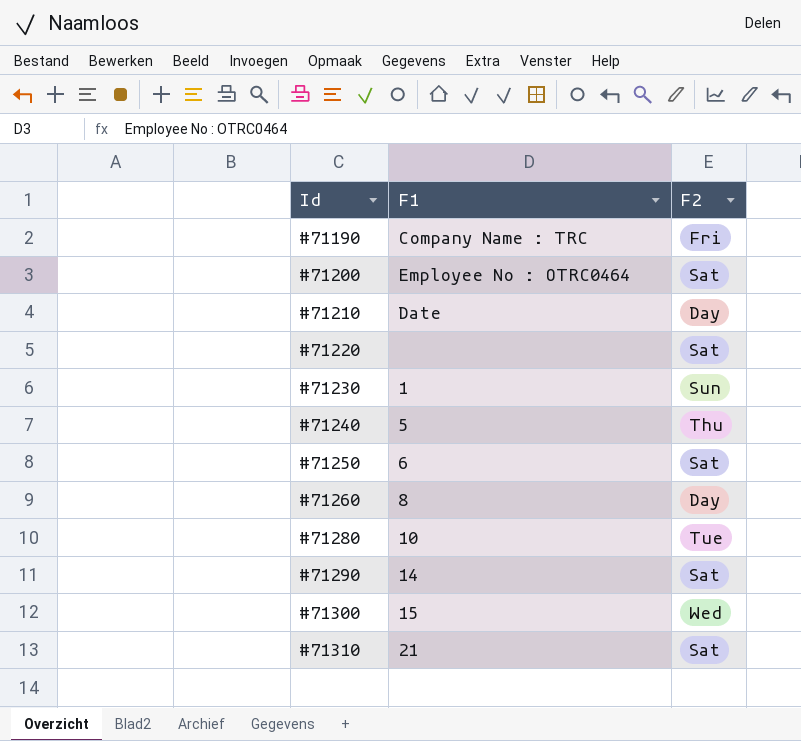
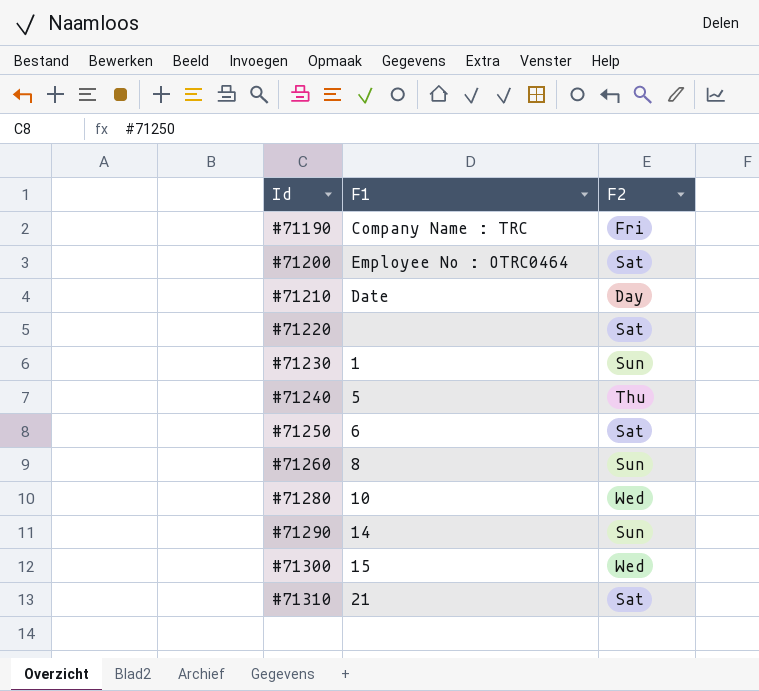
#71260 | F2: Day -> Sun
#71280 | F2: Tue -> Wed
#71290 | F2: Sat -> Sun

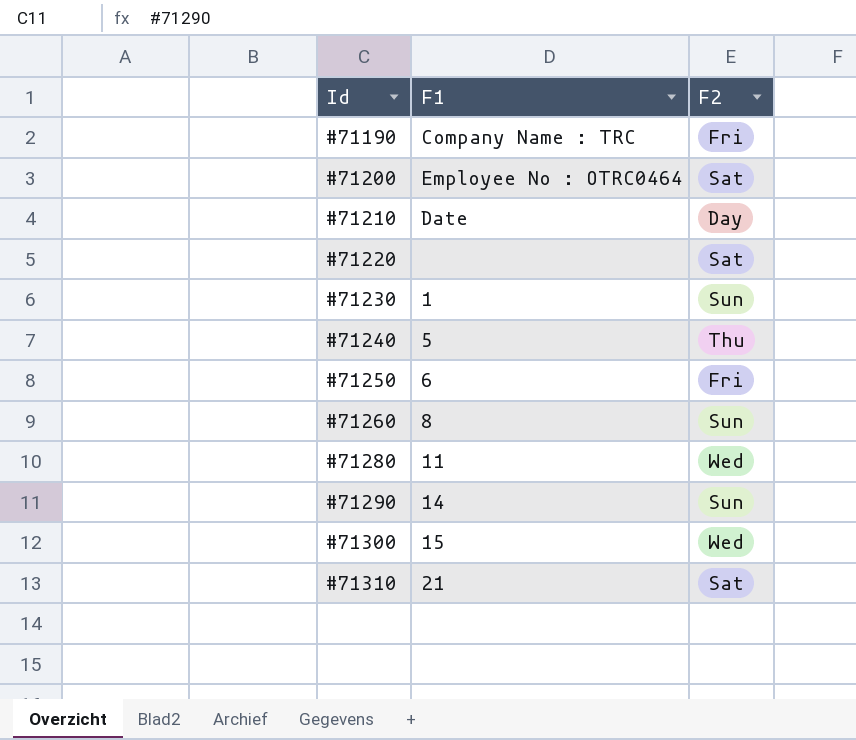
#71250 | F2: Sat -> Fri
#71280 | F1: 10 -> 11

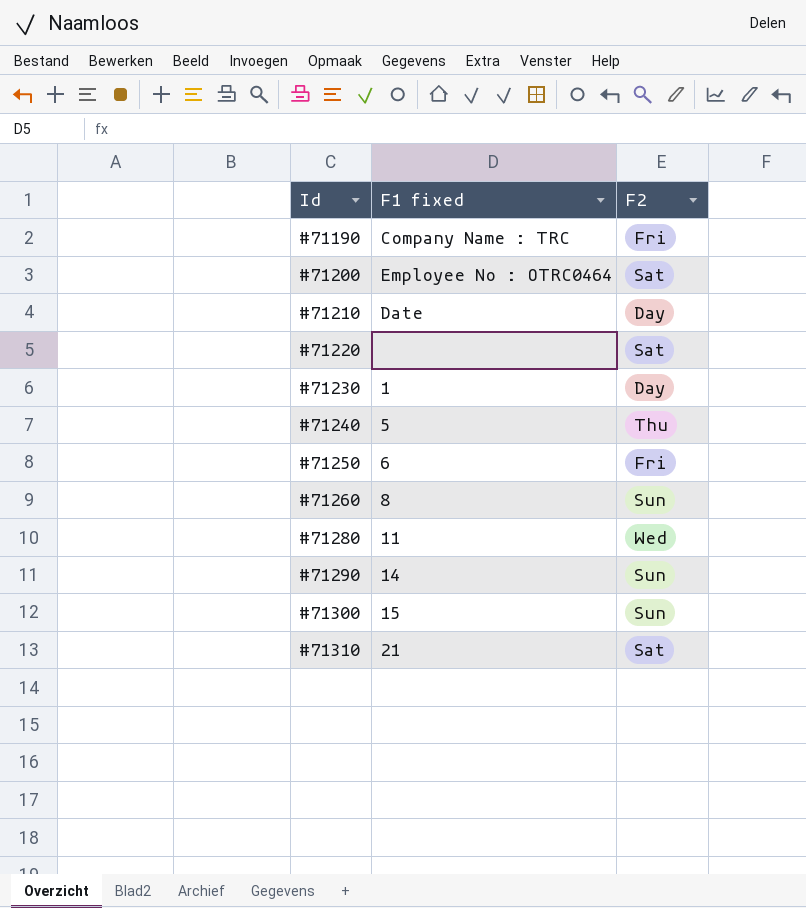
column name: F1 -> F1 fixed
#71230 | F2: Sun -> Day
#71300 | F2: Wed -> Sun

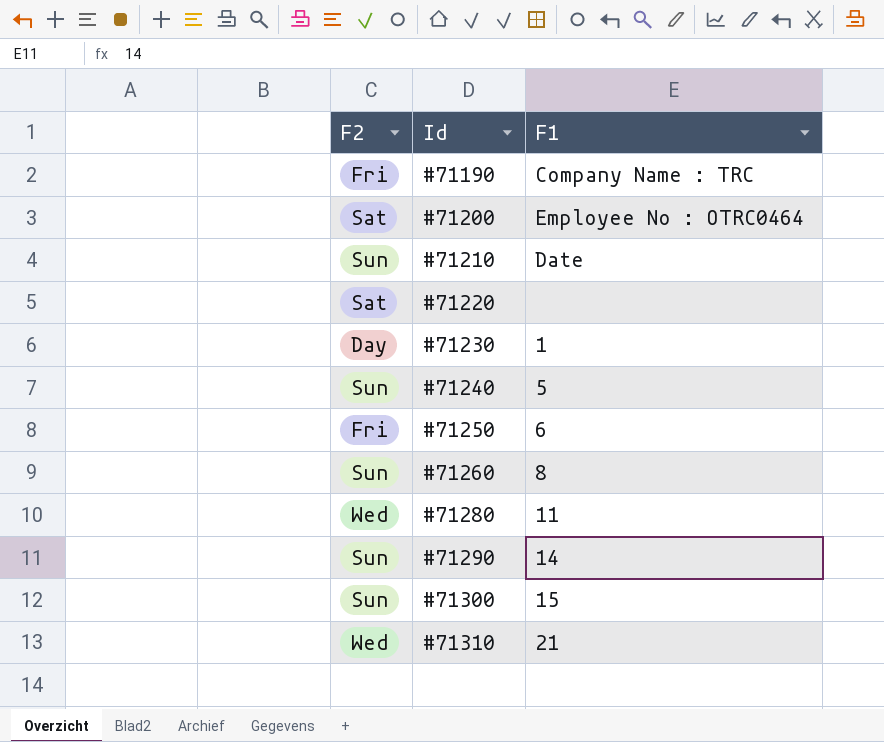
column F2 | position: 3 -> 1
column name: F1 fixed -> F1
#71210 | F2: Day -> Sun
#71240 | F2: Thu -> Sun
#71310 | F2: Sat -> Wed

